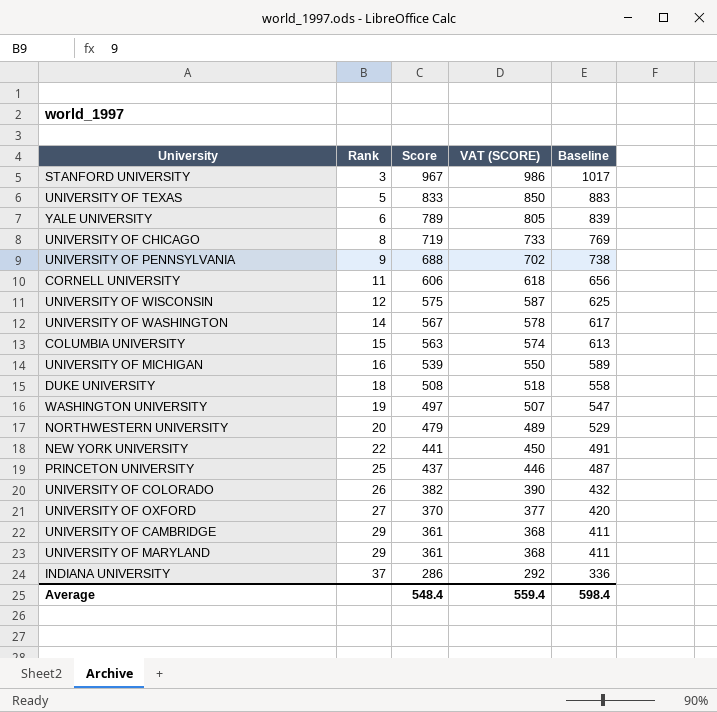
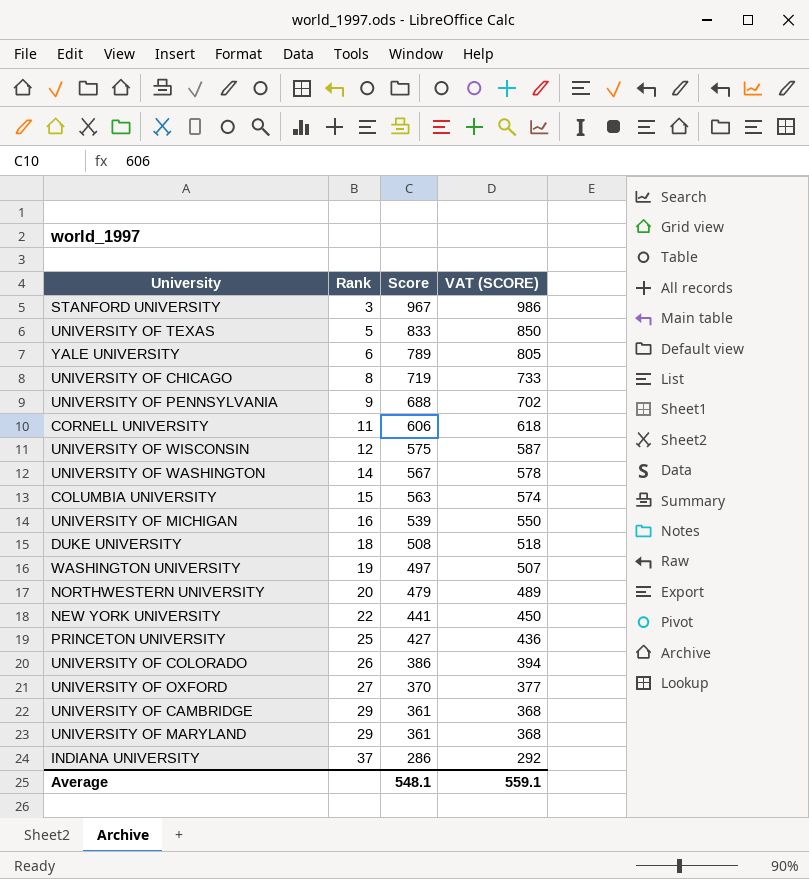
column Baseline | formula: [Score] + 50 -> none
PRINCETON UNIVERSITY | Score: 437 -> 427
PRINCETON UNIVERSITY | VAT (SCORE): 446 -> 436
UNIVERSITY OF COLORADO | Score: 382 -> 386
UNIVERSITY OF COLORADO | VAT (SCORE): 390 -> 394
Average | Score: 548.4 -> 548.1
Average | VAT (SCORE): 559.4 -> 559.1

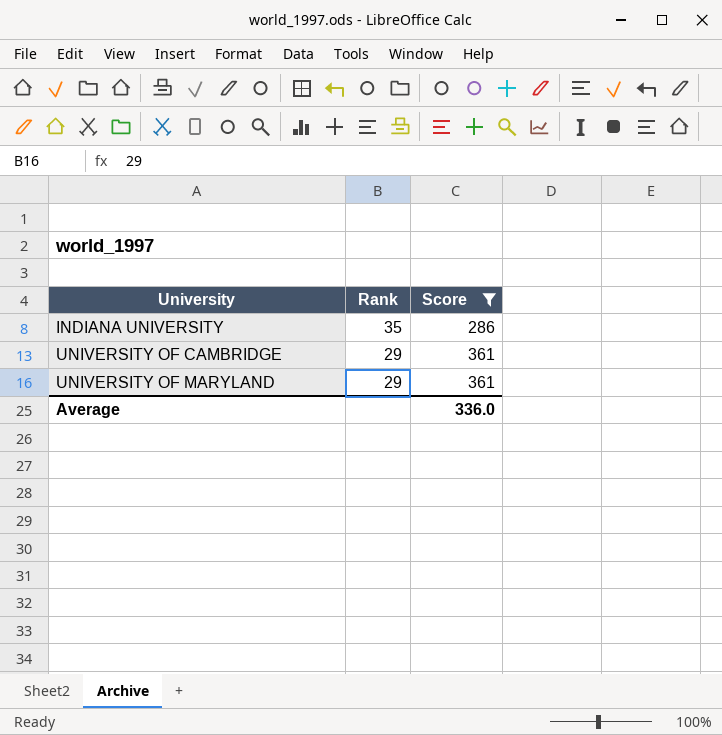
filter: none -> Score <= 361
row order: Rank ascending -> University ascending
column VAT (SCORE) | formula: [Score] * 1.02 -> none
INDIANA UNIVERSITY | Rank: 37 -> 35
Average | Score: 548.1 -> 336.0

